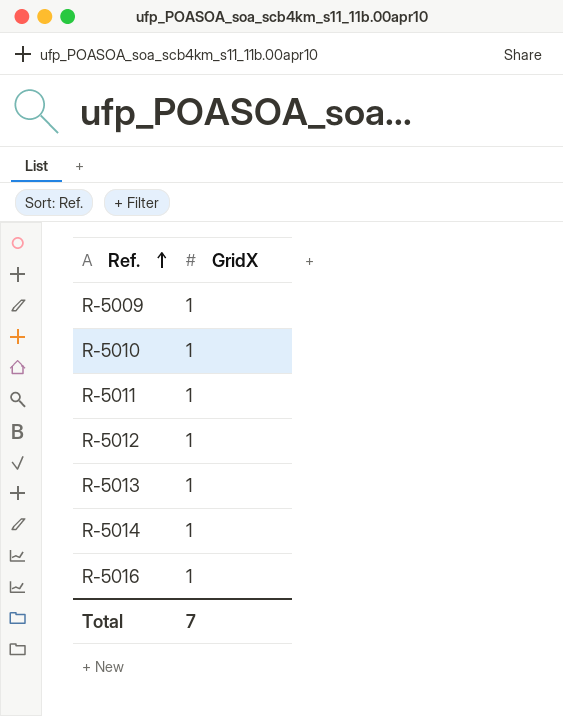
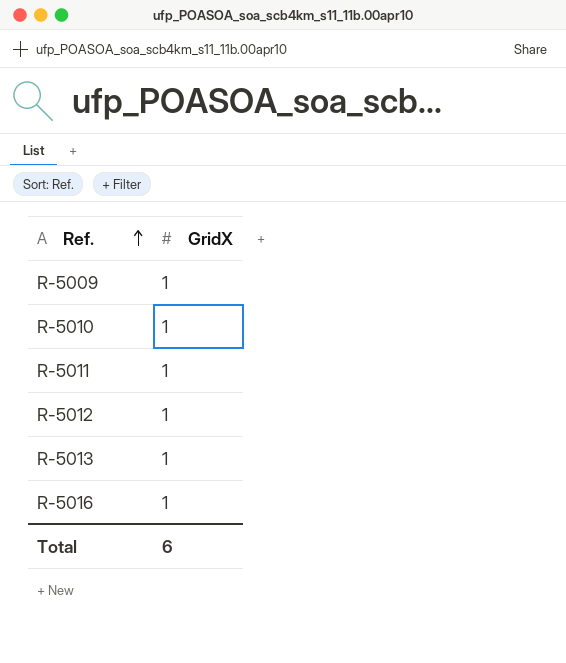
row R-5014: 1 -> none
Total | GridX: 7 -> 6

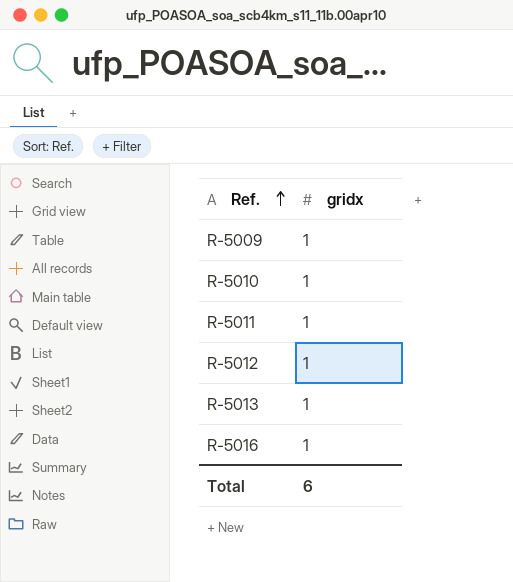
column name: GridX -> gridx

